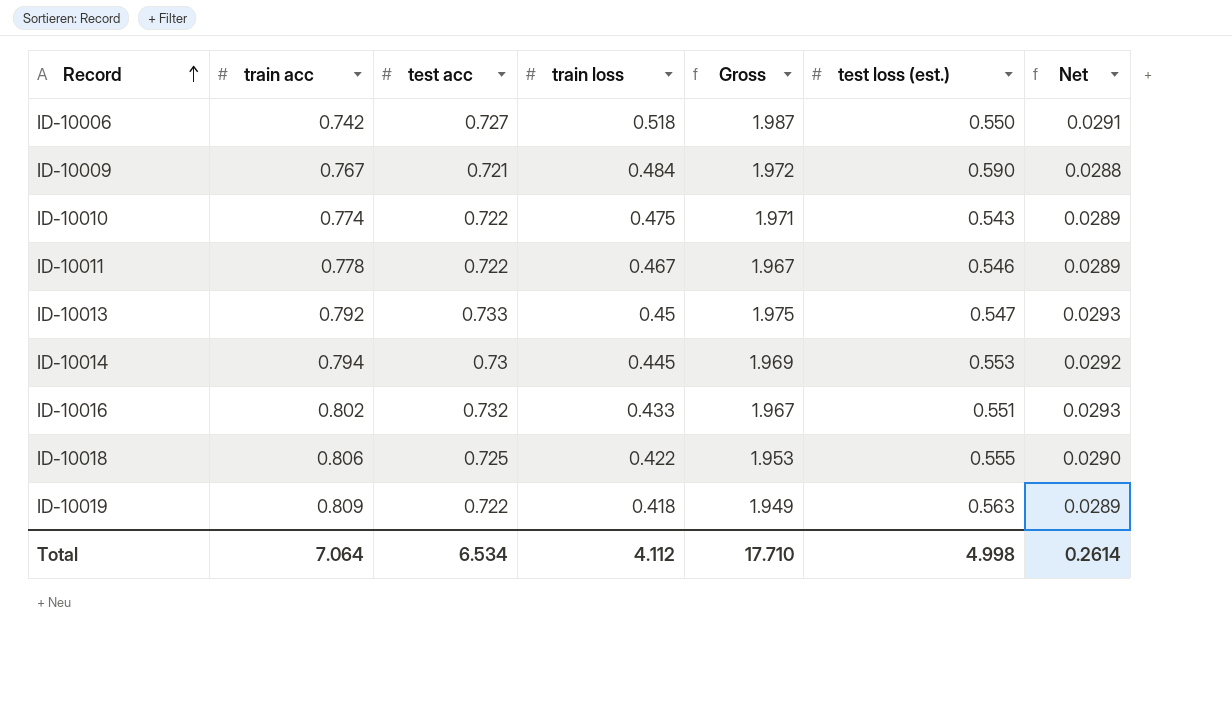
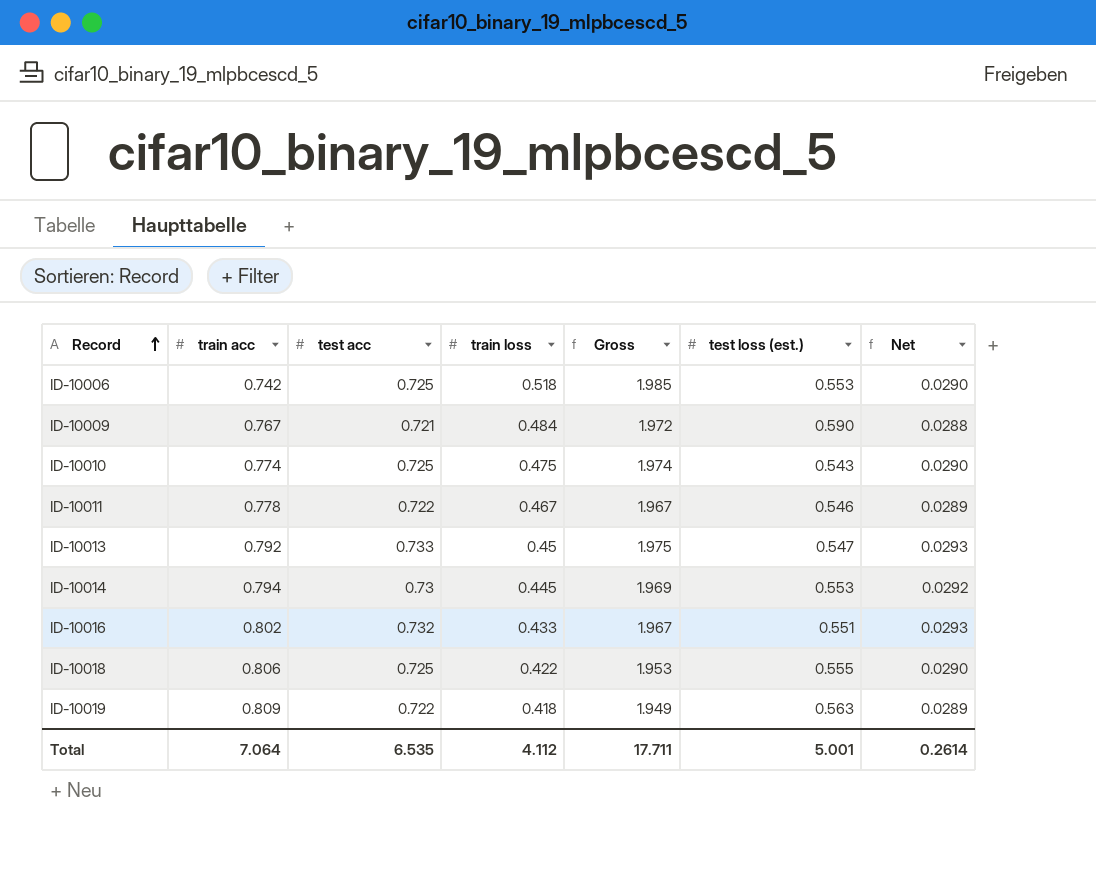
ID-10006 | test acc: 0.727 -> 0.725
ID-10006 | Gross: 1.987 -> 1.985
ID-10006 | test loss (est.): 0.550 -> 0.553
ID-10006 | Net: 0.0291 -> 0.0290
ID-10010 | test acc: 0.722 -> 0.725
ID-10010 | Gross: 1.971 -> 1.974
ID-10010 | Net: 0.0289 -> 0.0290
Total | test acc: 6.534 -> 6.535
Total | Gross: 17.710 -> 17.711
Total | test loss (est.): 4.998 -> 5.001

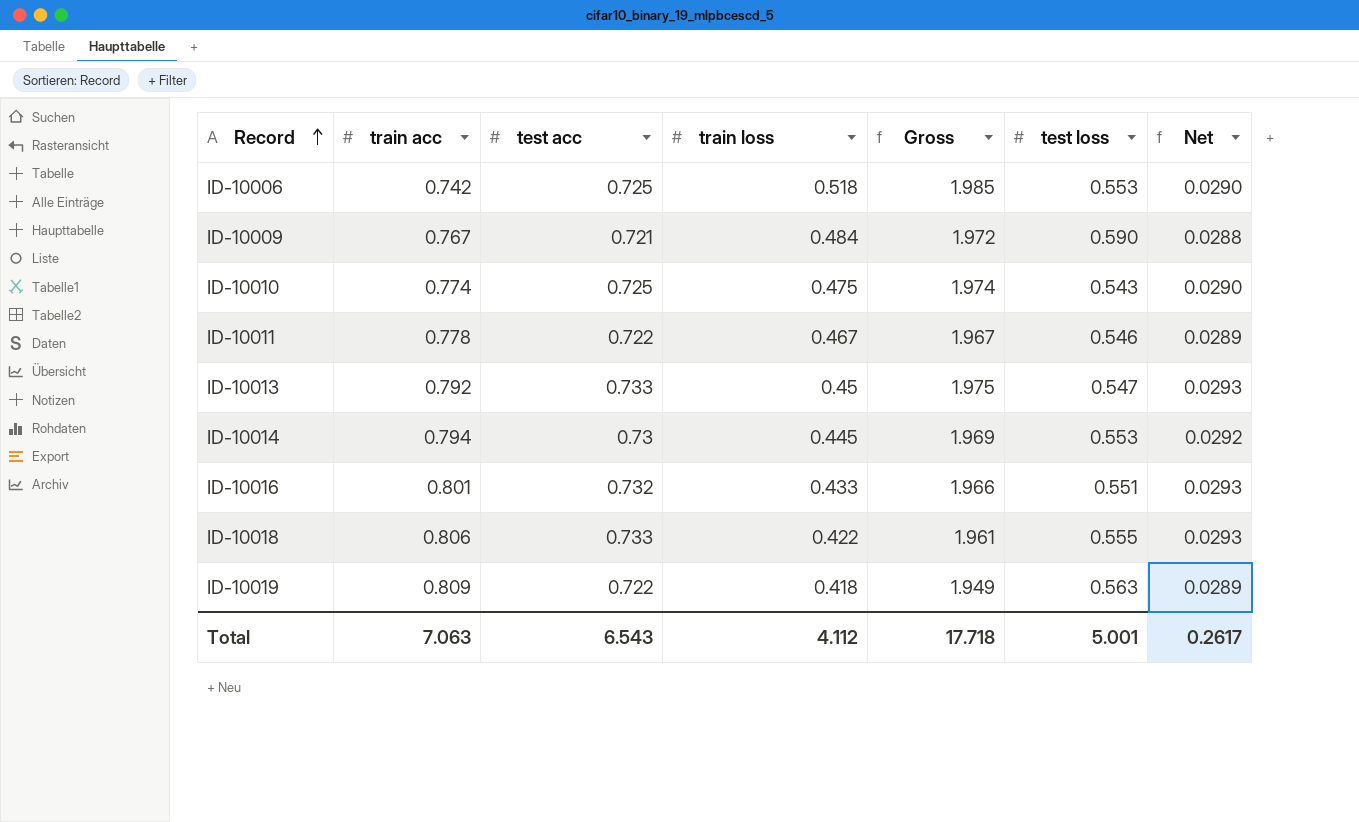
column name: test loss (est.) -> test loss
ID-10016 | train acc: 0.802 -> 0.801
ID-10016 | Gross: 1.967 -> 1.966
ID-10018 | test acc: 0.725 -> 0.733
ID-10018 | Gross: 1.953 -> 1.961
ID-10018 | Net: 0.0290 -> 0.0293
Total | train acc: 7.064 -> 7.063
Total | test acc: 6.535 -> 6.543
Total | Gross: 17.711 -> 17.718
Total | Net: 0.2614 -> 0.2617

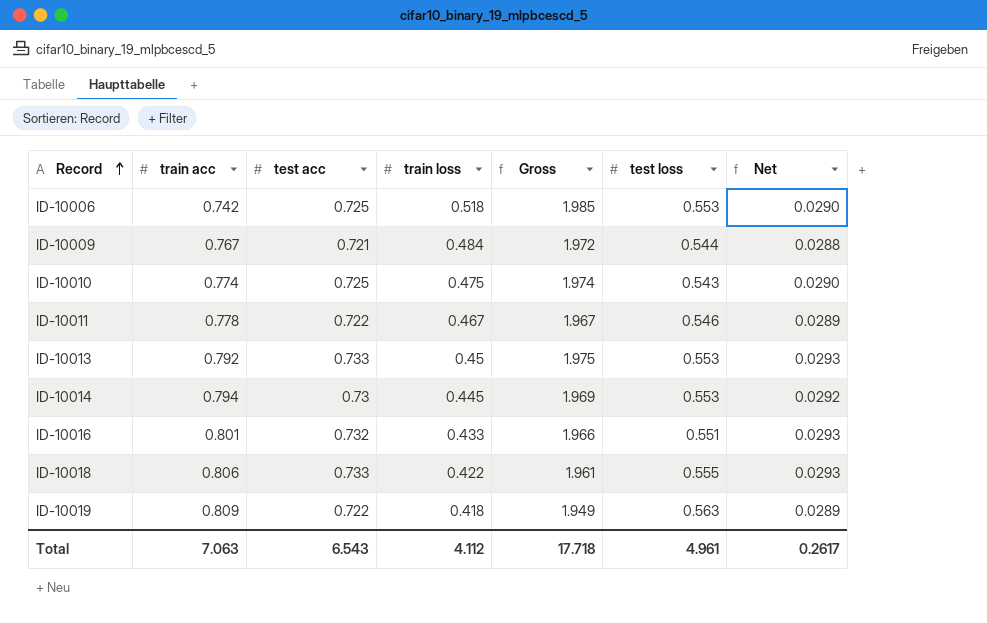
ID-10009 | test loss: 0.590 -> 0.544
ID-10013 | test loss: 0.547 -> 0.553
Total | test loss: 5.001 -> 4.961

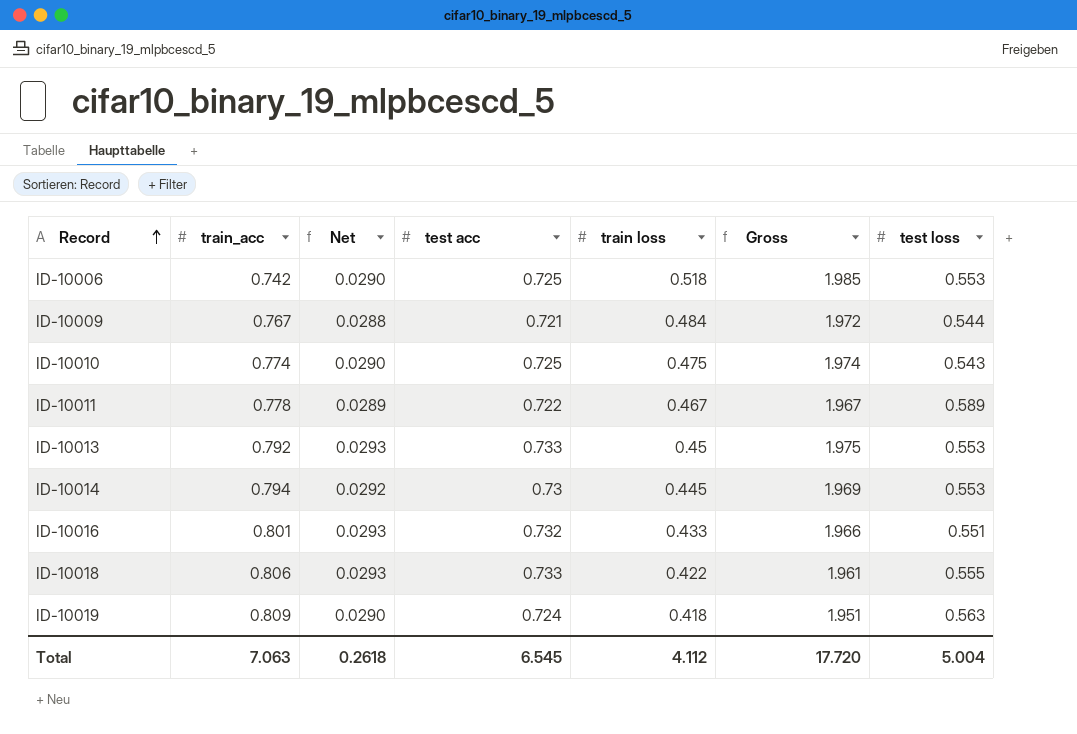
column name: train acc -> train_acc
column Net | position: 7 -> 3
ID-10011 | test loss: 0.546 -> 0.589
ID-10019 | Net: 0.0289 -> 0.0290
ID-10019 | test acc: 0.722 -> 0.724
ID-10019 | Gross: 1.949 -> 1.951
Total | Net: 0.2617 -> 0.2618
Total | test acc: 6.543 -> 6.545
Total | Gross: 17.718 -> 17.720
Total | test loss: 4.961 -> 5.004

